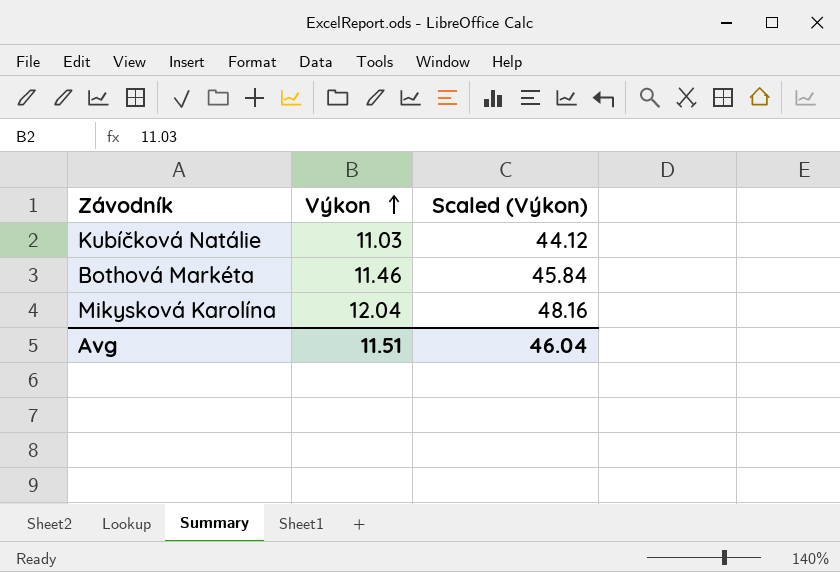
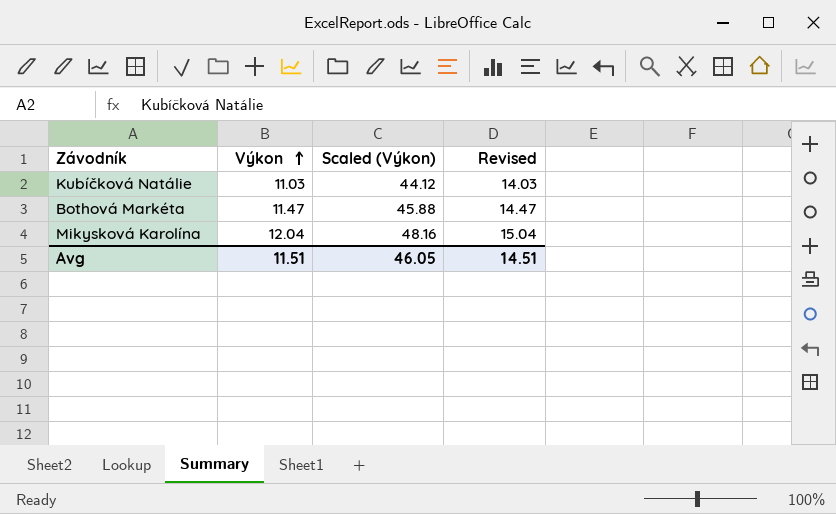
column Revised | formula: none -> [Výkon] + 3
Bothová Markéta | Výkon: 11.46 -> 11.47
Bothová Markéta | Scaled (Výkon): 45.84 -> 45.88
Avg | Scaled (Výkon): 46.04 -> 46.05

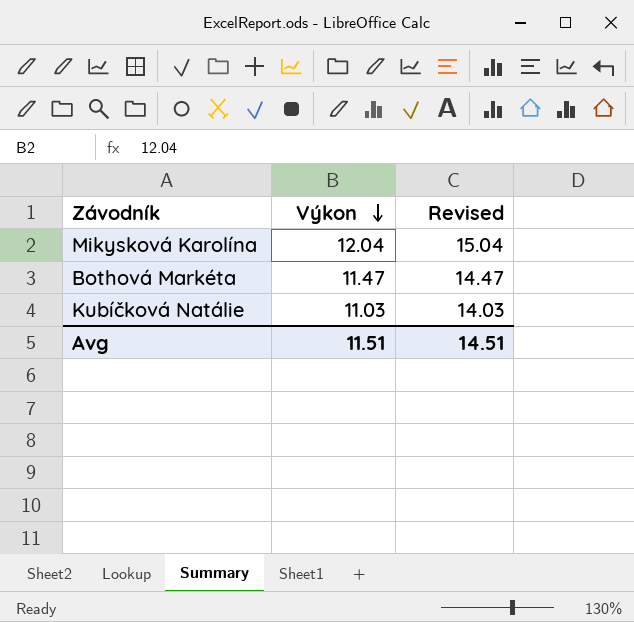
row order: Výkon ascending -> Výkon descending
column Scaled (Výkon) | formula: [Výkon] * 4 -> none

